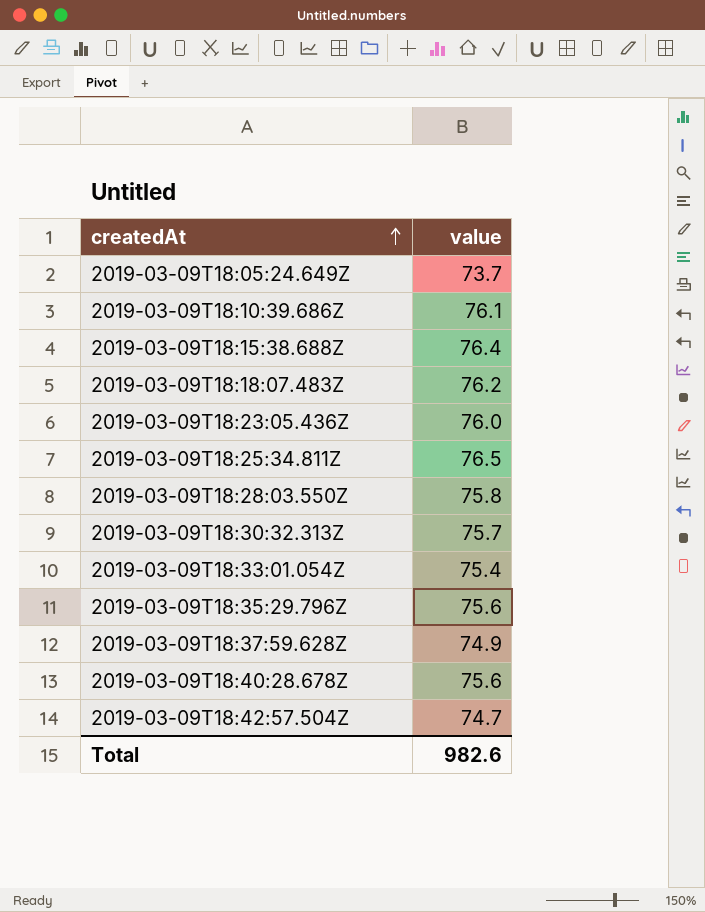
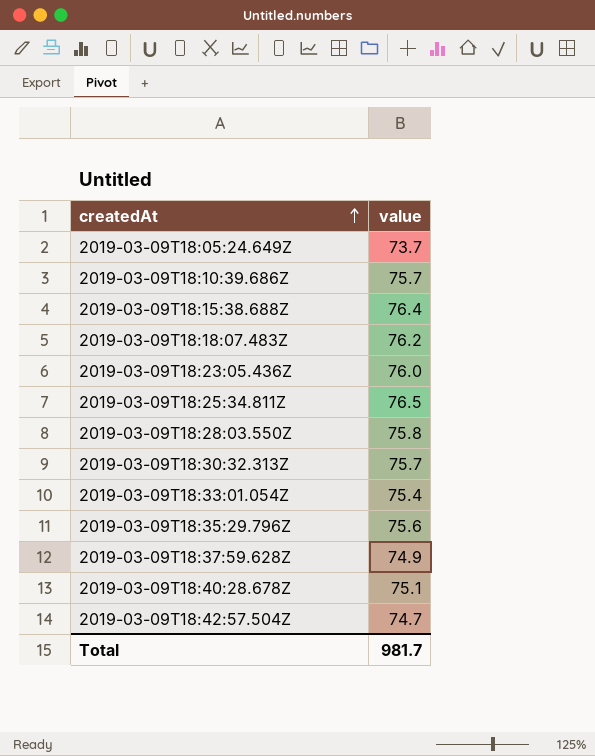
2019-03-09T18:10:39.686Z | value: 76.1 -> 75.7
2019-03-09T18:40:28.678Z | value: 75.6 -> 75.1
Total | value: 982.6 -> 981.7

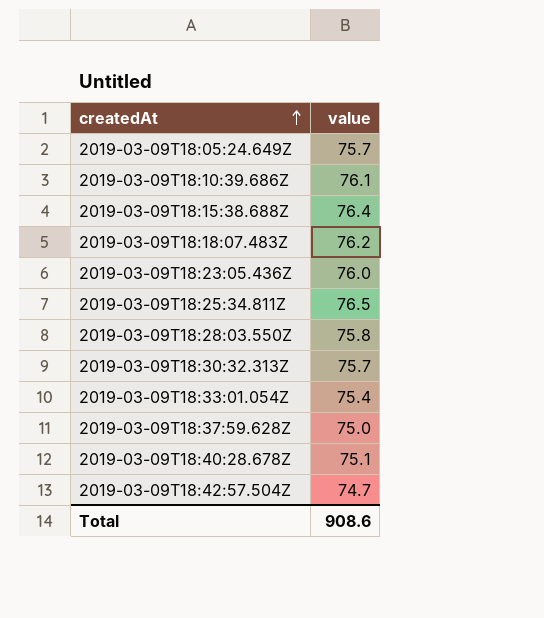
row 2019-03-09T18:35:29.796Z: 75.6 -> none
2019-03-09T18:05:24.649Z | value: 73.7 -> 75.7
2019-03-09T18:10:39.686Z | value: 75.7 -> 76.1
2019-03-09T18:37:59.628Z | value: 74.9 -> 75.0
Total | value: 981.7 -> 908.6

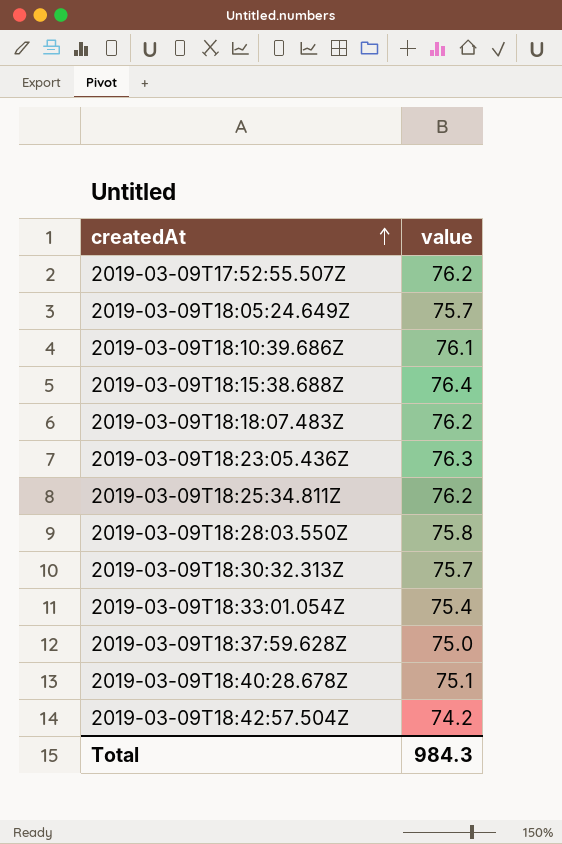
row 2019-03-09T17:52:55.507Z: none -> 76.2
2019-03-09T18:23:05.436Z | value: 76.0 -> 76.3
2019-03-09T18:25:34.811Z | value: 76.5 -> 76.2
2019-03-09T18:42:57.504Z | value: 74.7 -> 74.2
Total | value: 908.6 -> 984.3

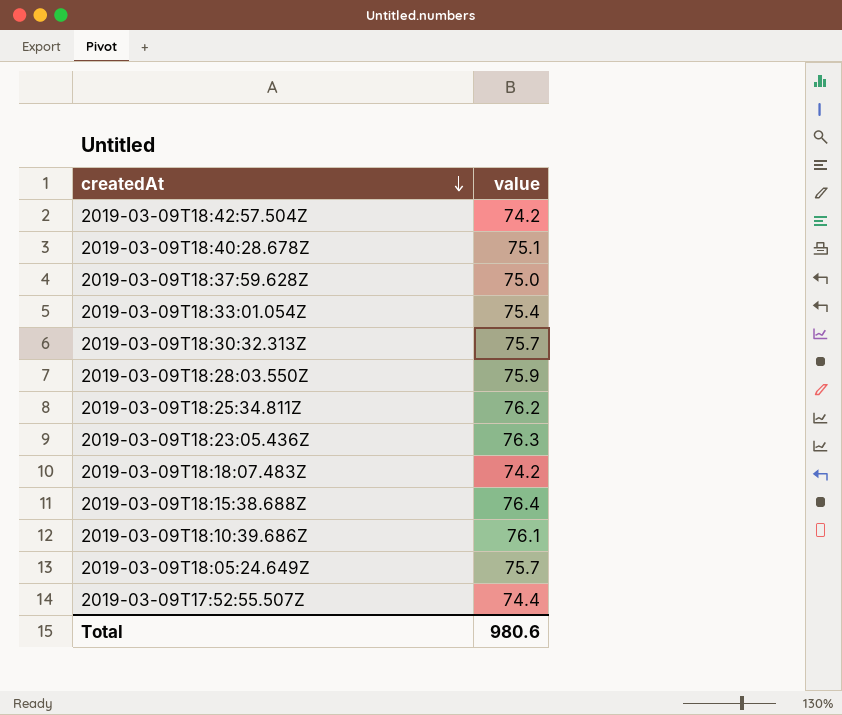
row order: createdAt ascending -> createdAt descending
2019-03-09T18:28:03.550Z | value: 75.8 -> 75.9
2019-03-09T18:18:07.483Z | value: 76.2 -> 74.2
2019-03-09T17:52:55.507Z | value: 76.2 -> 74.4
Total | value: 984.3 -> 980.6

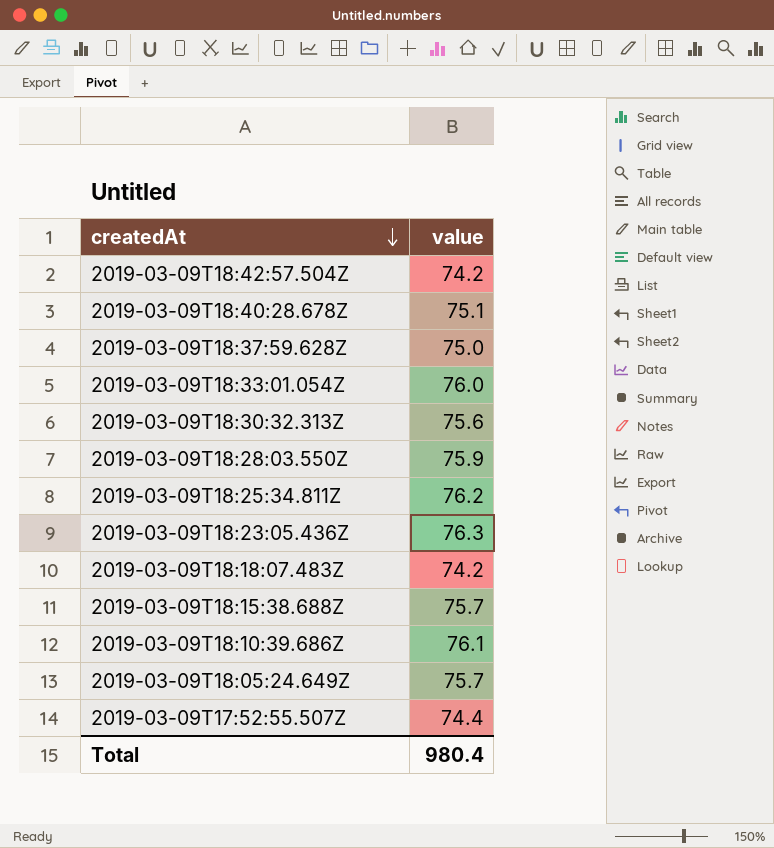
2019-03-09T18:33:01.054Z | value: 75.4 -> 76.0
2019-03-09T18:30:32.313Z | value: 75.7 -> 75.6
2019-03-09T18:15:38.688Z | value: 76.4 -> 75.7
Total | value: 980.6 -> 980.4

